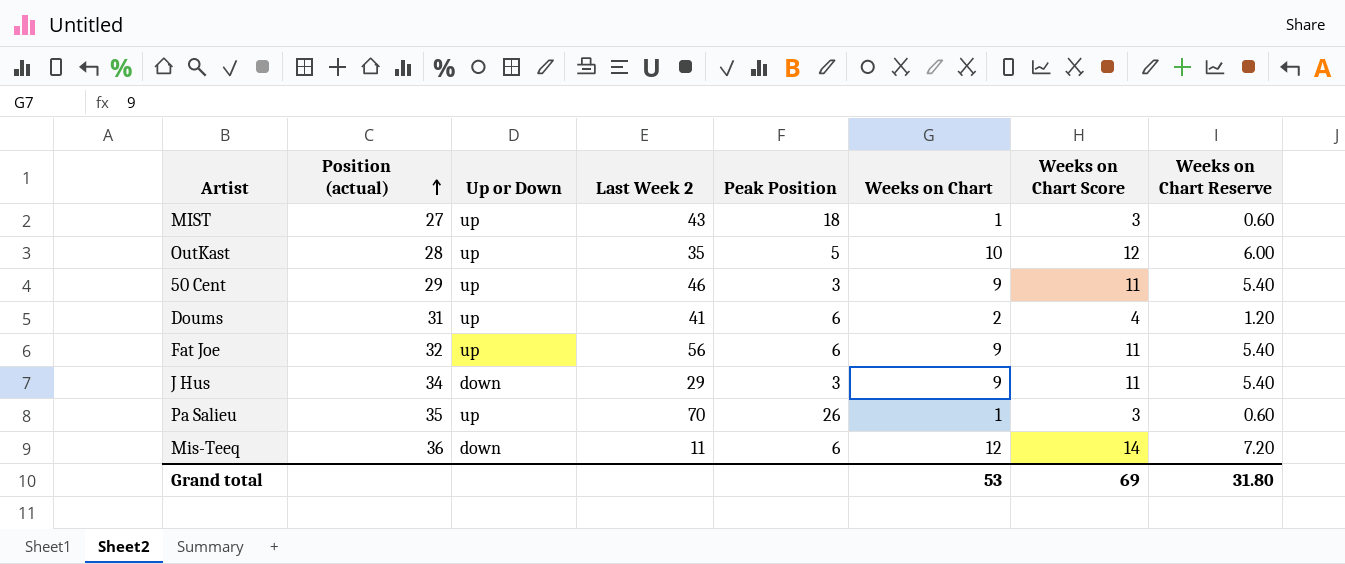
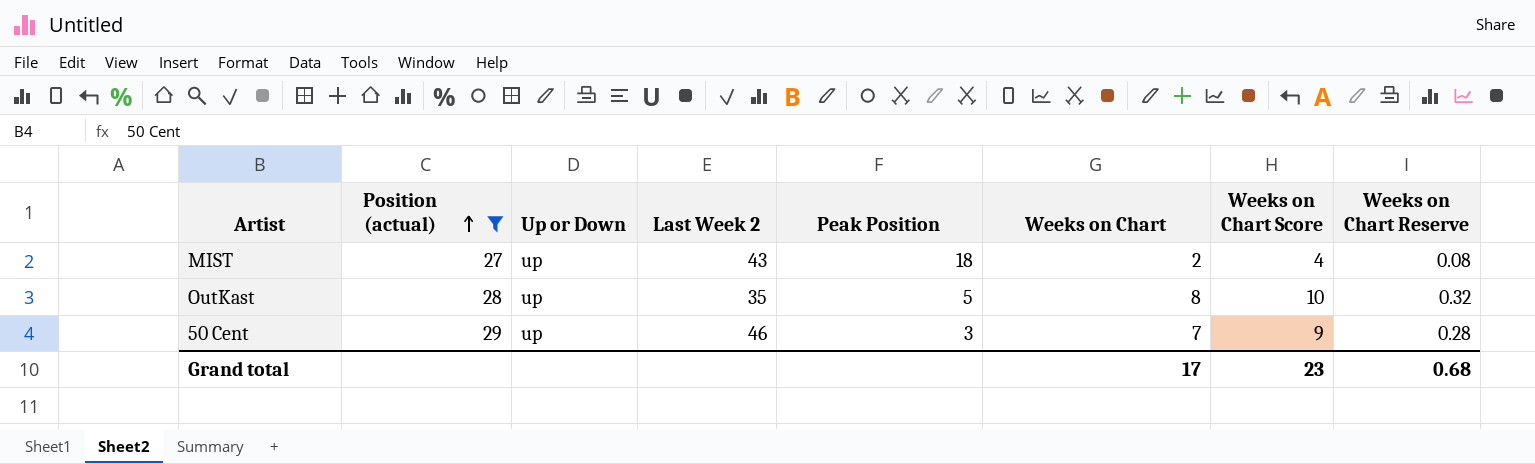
filter: none -> Position (actual) <= 29
column Weeks on Chart Reserve | formula: [Weeks on Chart] * 0.6 -> [Weeks on Chart] * 0.04
MIST | Weeks on Chart: 1 -> 2
MIST | Weeks on Chart Score: 3 -> 4
OutKast | Weeks on Chart: 10 -> 8
OutKast | Weeks on Chart Score: 12 -> 10
50 Cent | Weeks on Chart: 9 -> 7
50 Cent | Weeks on Chart Score: 11 -> 9
Grand total | Weeks on Chart: 53 -> 17
Grand total | Weeks on Chart Score: 69 -> 23
Grand total | Weeks on Chart Reserve: 31.80 -> 0.68

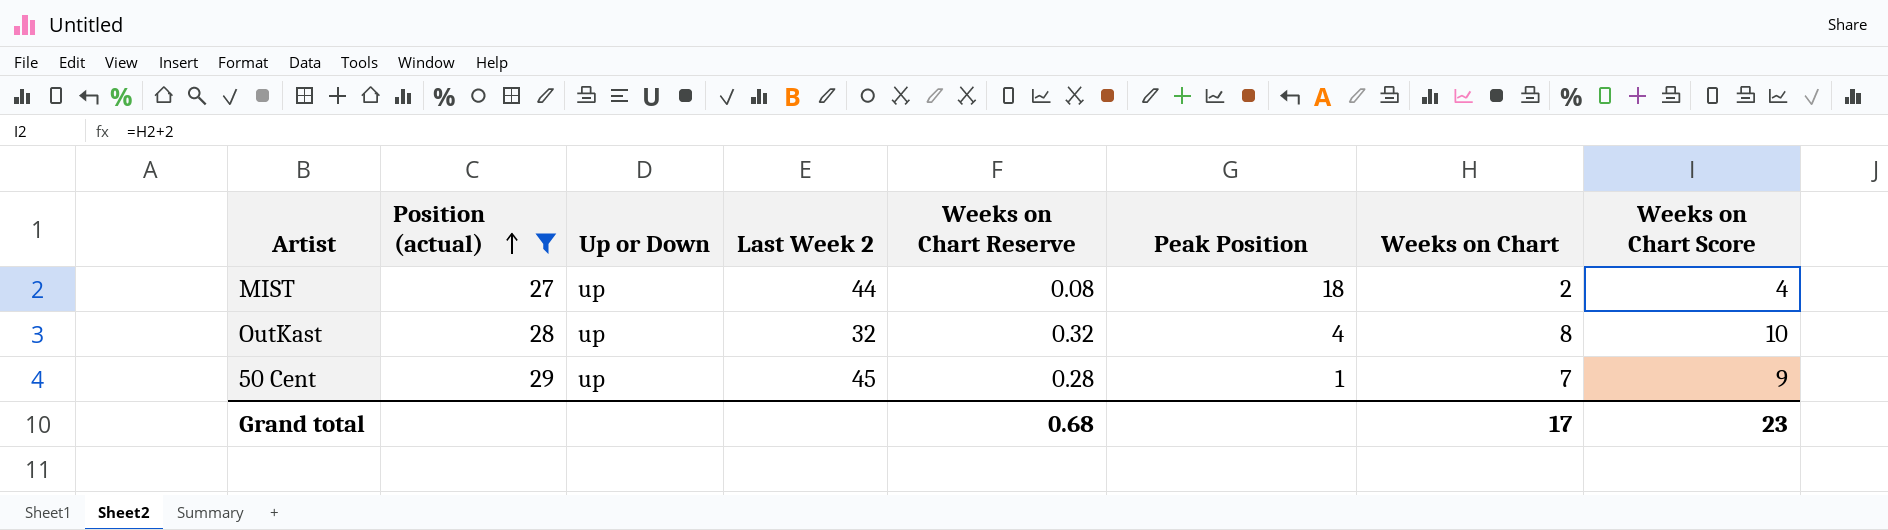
column Weeks on Chart Reserve | position: 8 -> 5
MIST | Last Week 2: 43 -> 44
OutKast | Last Week 2: 35 -> 32
OutKast | Peak Position: 5 -> 4
50 Cent | Last Week 2: 46 -> 45
50 Cent | Peak Position: 3 -> 1

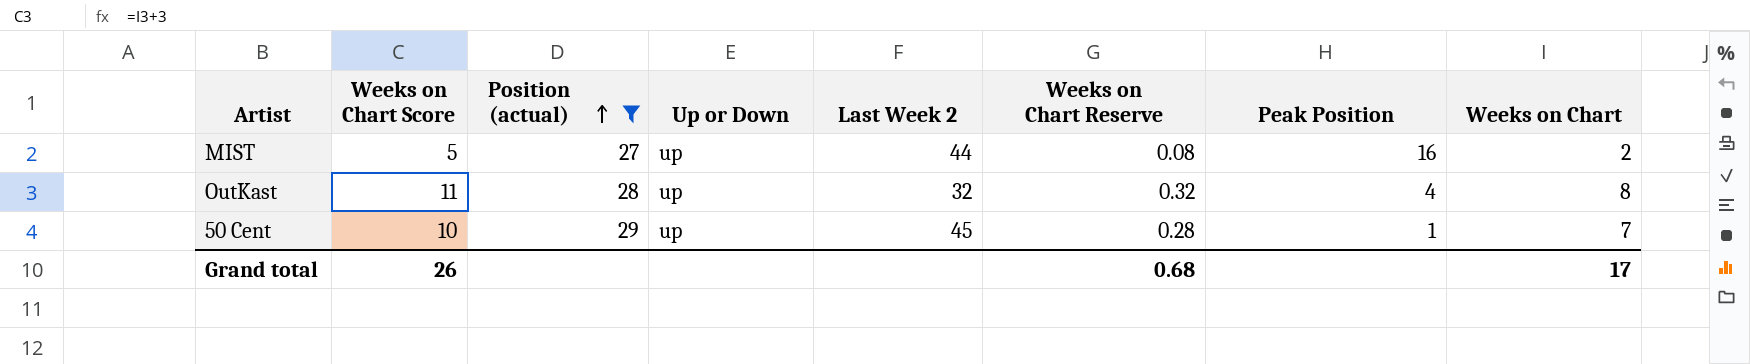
column Weeks on Chart Score | formula: [Weeks on Chart] + 2 -> [Weeks on Chart] + 3
column Weeks on Chart Score | position: 8 -> 2
MIST | Peak Position: 18 -> 16
Grand total | Weeks on Chart Score: 23 -> 26

